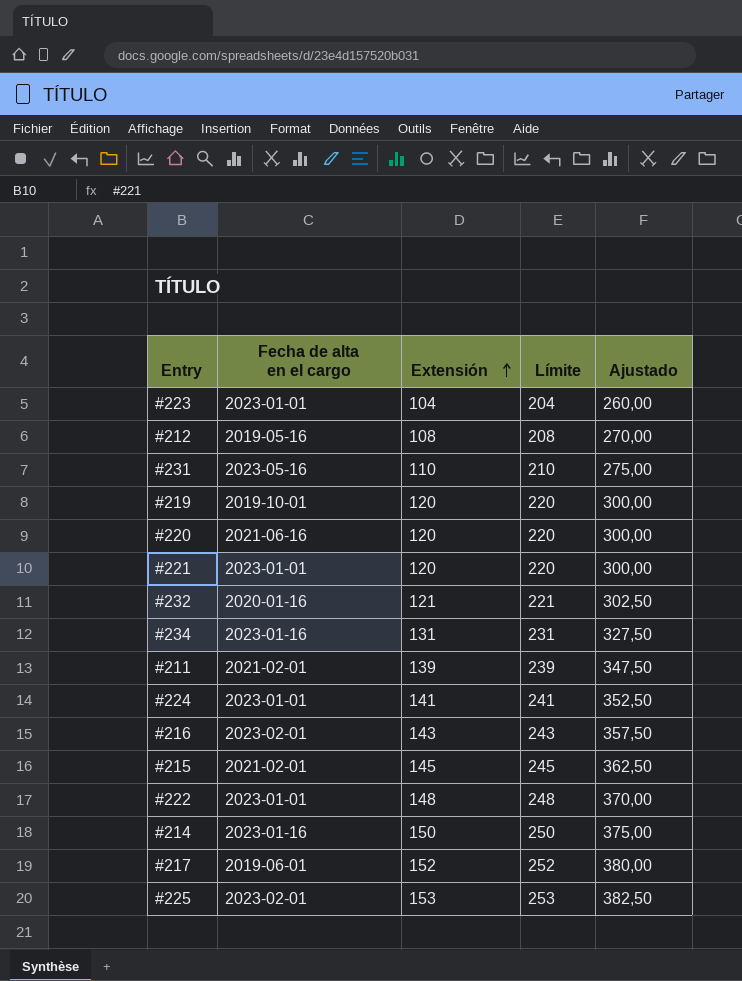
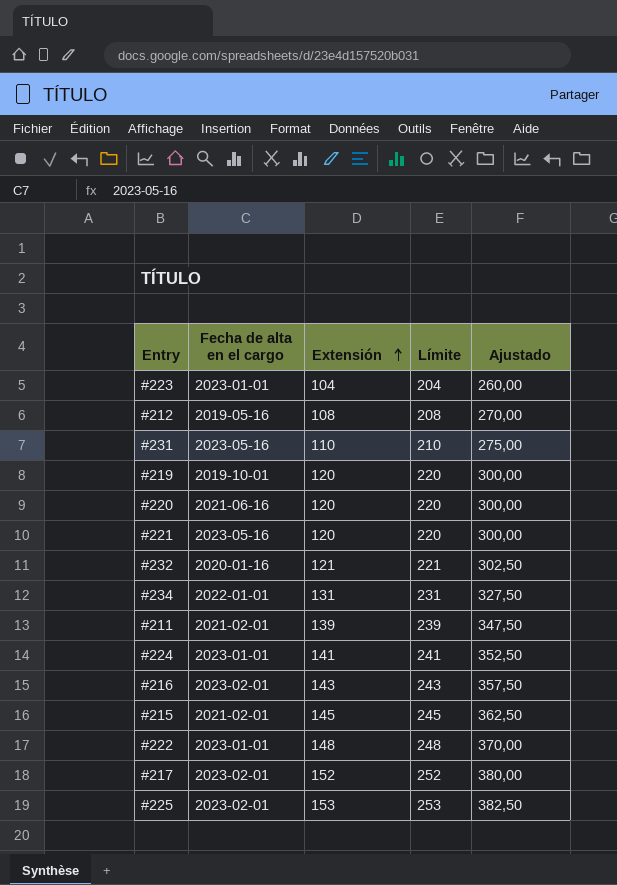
row #214: 2023-01-16 | 150 | 250 | 375,00 -> none
#221 | Fecha de alta en el cargo: 2023-01-01 -> 2023-05-16
#234 | Fecha de alta en el cargo: 2023-01-16 -> 2022-01-01
#217 | Fecha de alta en el cargo: 2019-06-01 -> 2023-02-01

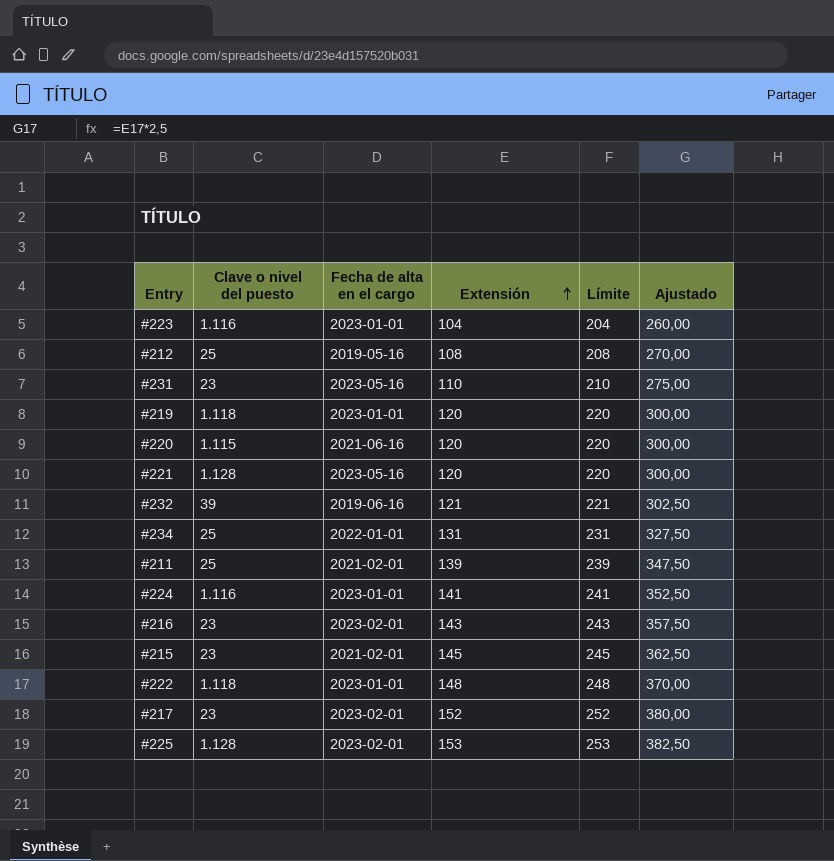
column Clave o nivel del puesto | position: none -> 2
#219 | Fecha de alta en el cargo: 2019-10-01 -> 2023-01-01
#232 | Fecha de alta en el cargo: 2020-01-16 -> 2019-06-16

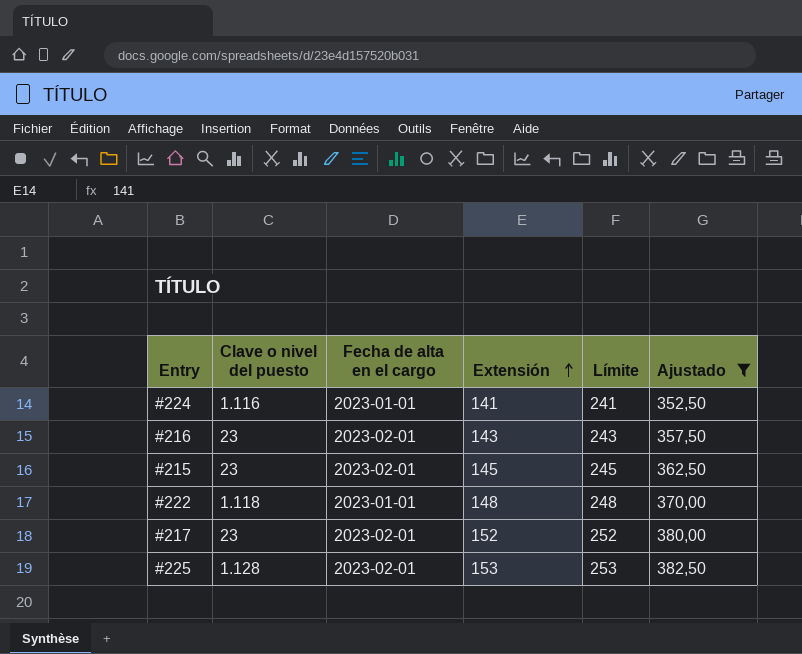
filter: none -> Ajustado >= 352,50
#215 | Fecha de alta en el cargo: 2021-02-01 -> 2023-02-01

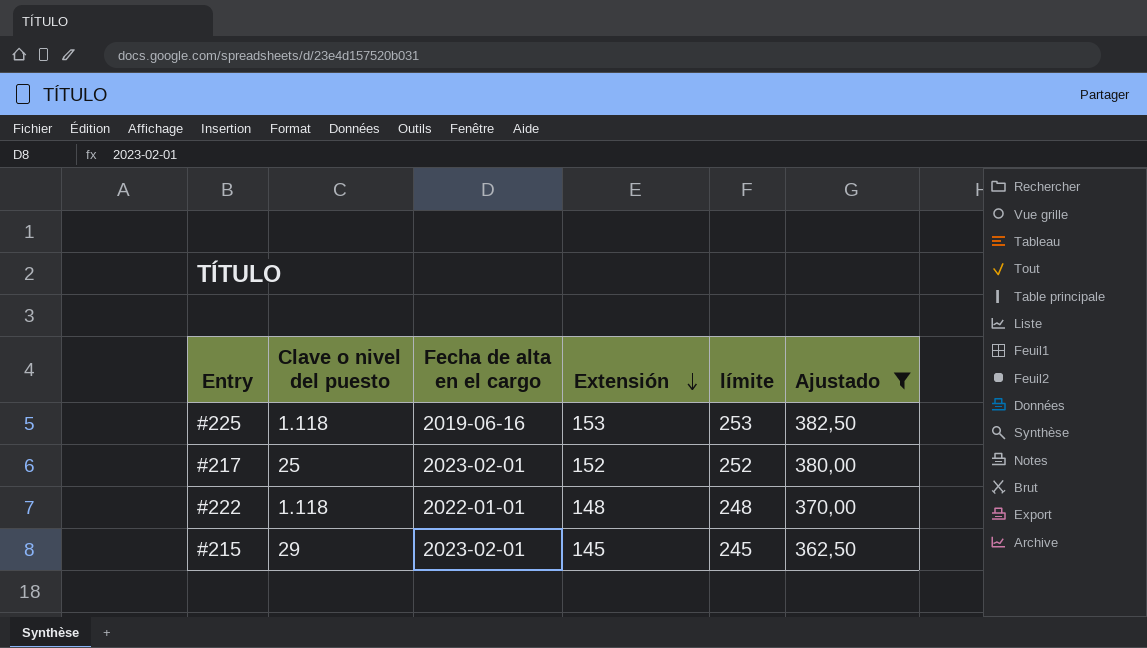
row order: Extensión ascending -> Extensión descending
column name: Límite -> límite
row #224: 1.116 | 2023-01-01 | 141 | 241 | 352,50 -> none
row #216: 23 | 2023-02-01 | 143 | 243 | 357,50 -> none
#225 | Clave o nivel del puesto: 1.128 -> 1.118
#225 | Fecha de alta en el cargo: 2023-02-01 -> 2019-06-16
#217 | Clave o nivel del puesto: 23 -> 25
#222 | Fecha de alta en el cargo: 2023-01-01 -> 2022-01-01
#215 | Clave o nivel del puesto: 23 -> 29

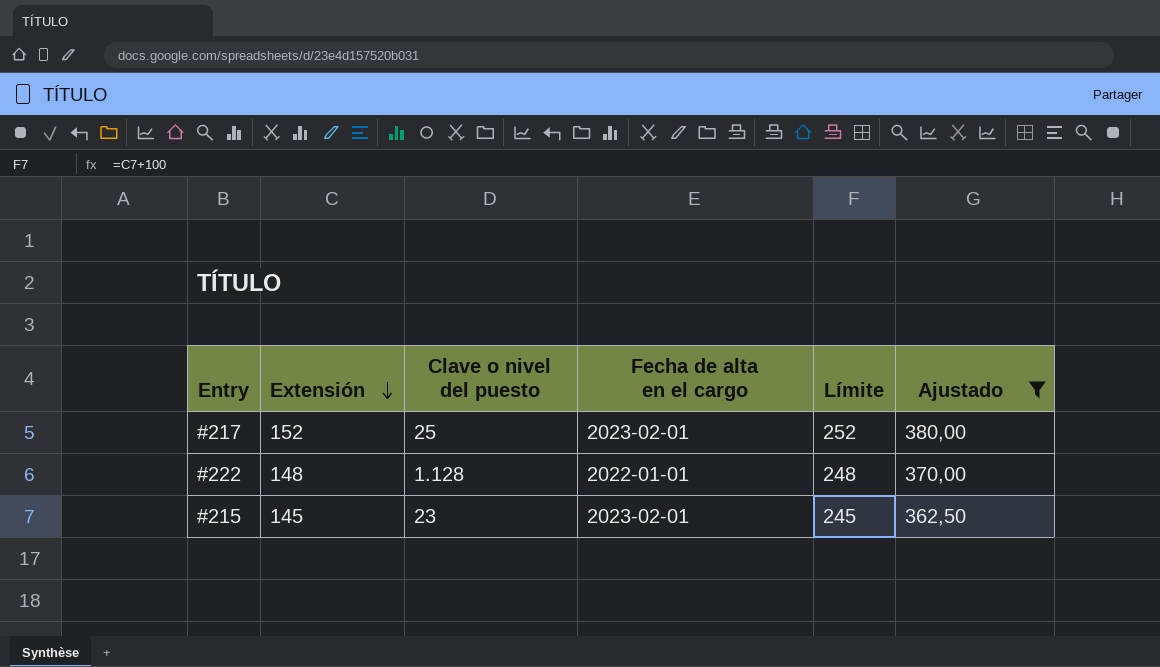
column Extensión | position: 4 -> 2
column name: límite -> Límite
row #225: 1.118 | 2019-06-16 | 153 | 253 | 382,50 -> none
#222 | Clave o nivel del puesto: 1.118 -> 1.128
#215 | Clave o nivel del puesto: 29 -> 23

